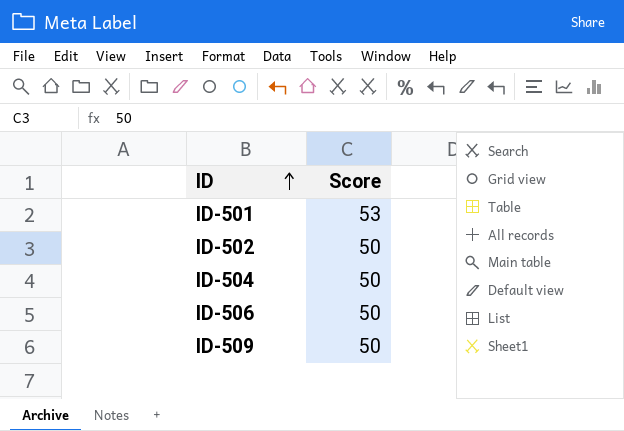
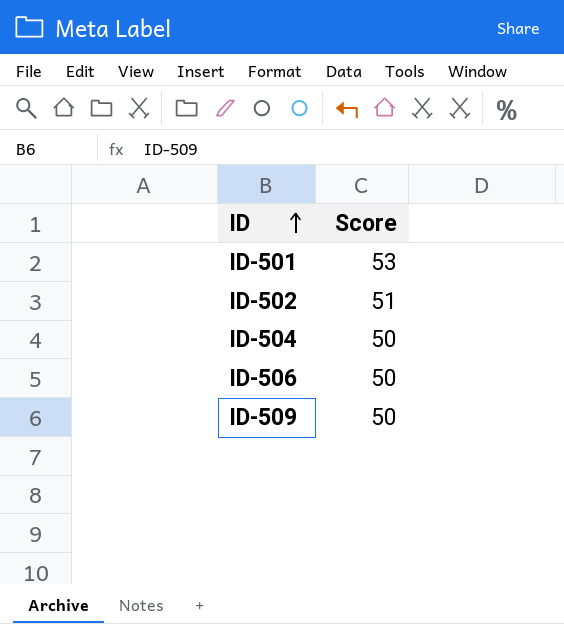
ID-502 | Score: 50 -> 51

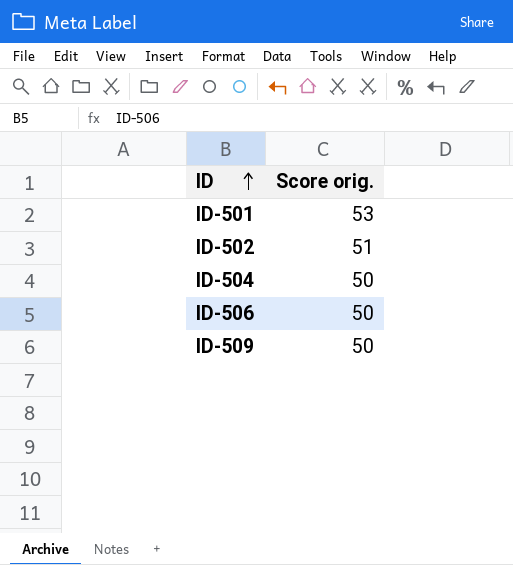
column name: Score -> Score orig.

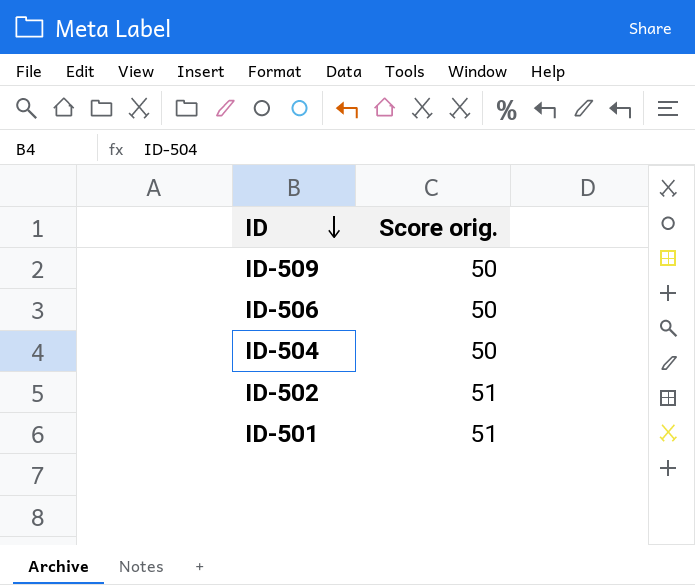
row order: ID ascending -> ID descending
ID-501 | Score orig.: 53 -> 51

